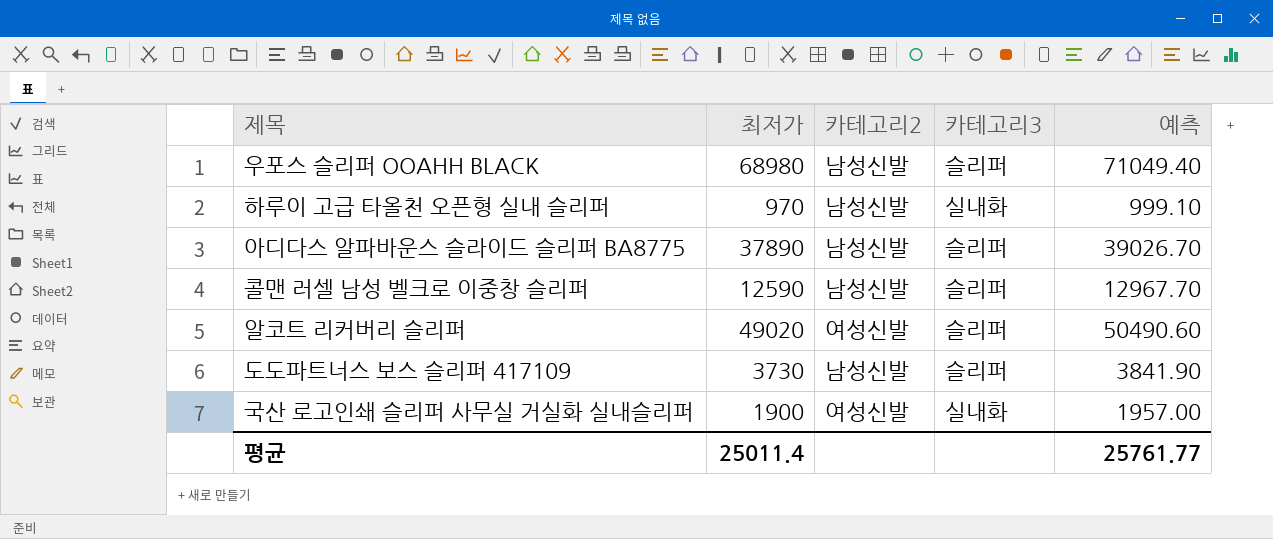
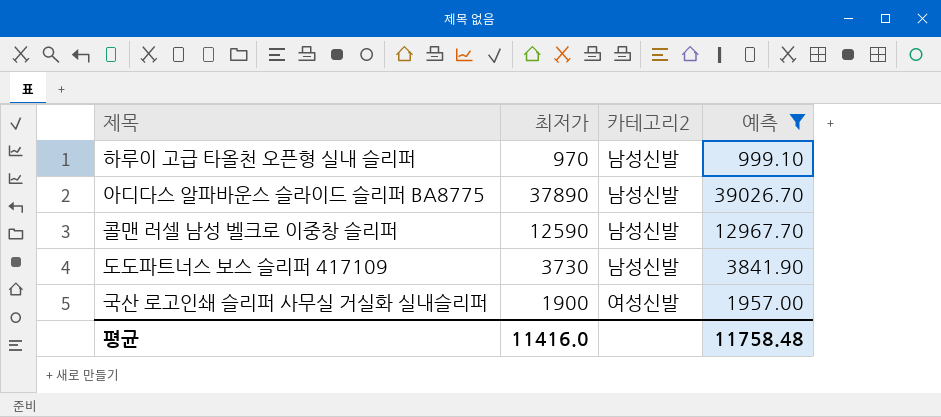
filter: none -> 예측 <= 39026.70
column 카테고리3 | position: 4 -> none
평균 | 최저가: 25011.4 -> 11416.0
평균 | 예측: 25761.77 -> 11758.48

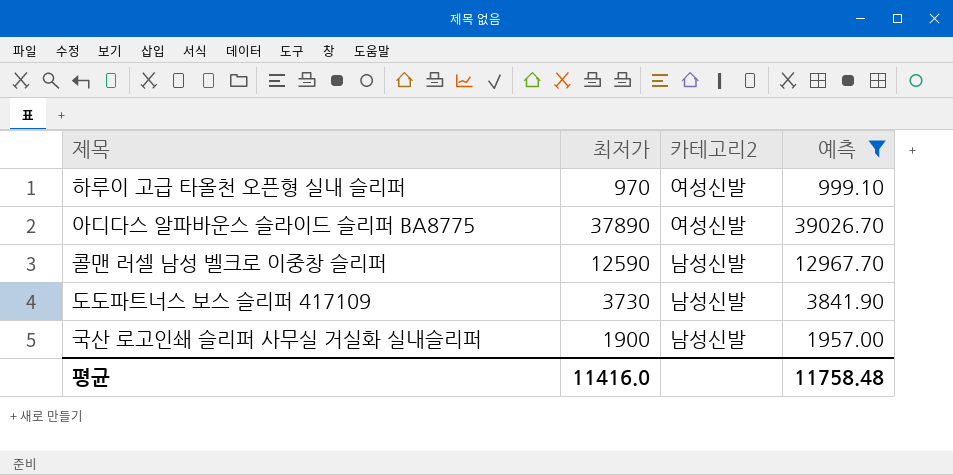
하루이 고급 타올천 오픈형 실내 슬리퍼 | 카테고리2: 남성신발 -> 여성신발
아디다스 알파바운스 슬라이드 슬리퍼 BA8775 | 카테고리2: 남성신발 -> 여성신발
국산 로고인쇄 슬리퍼 사무실 거실화 실내슬리퍼 | 카테고리2: 여성신발 -> 남성신발

